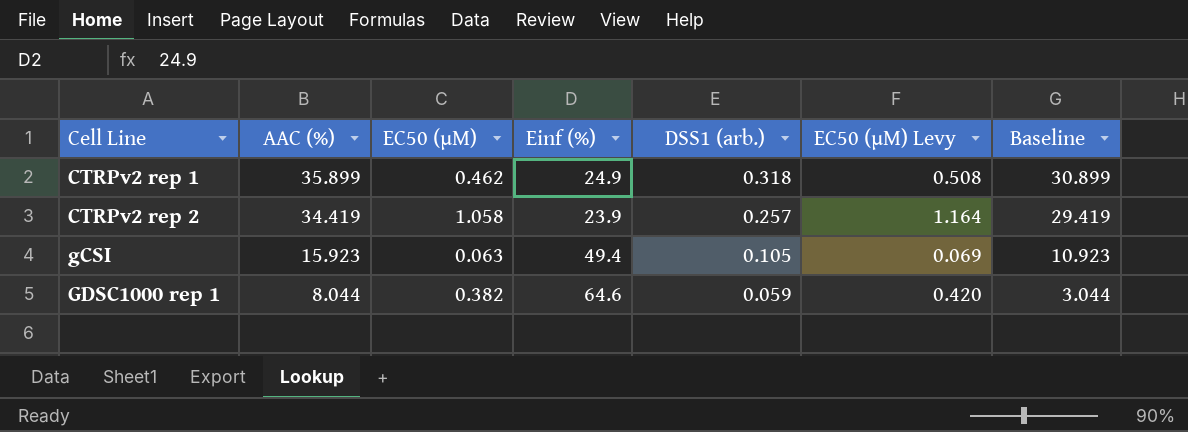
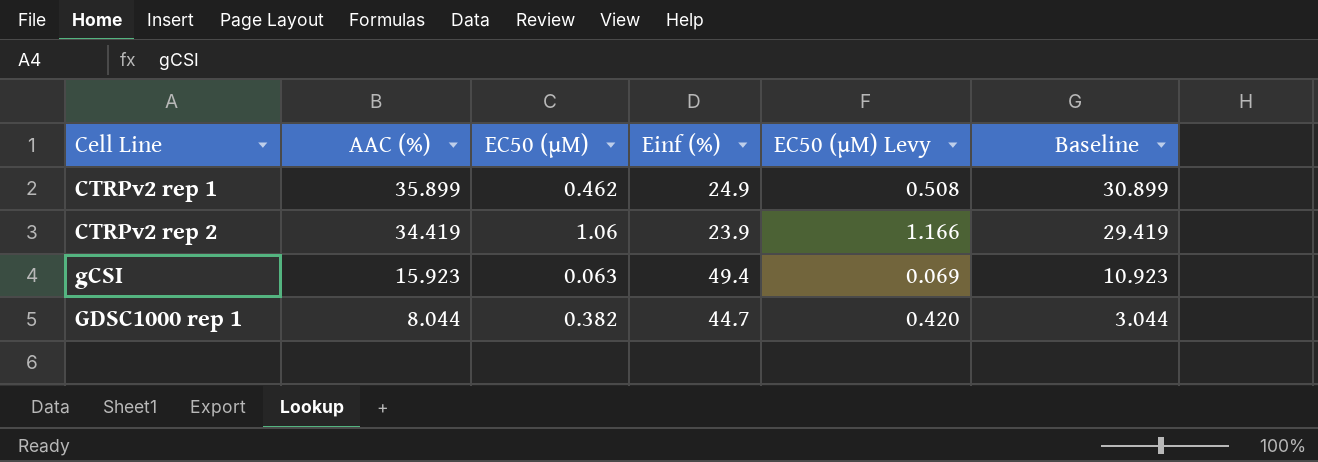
column DSS1 (arb.) | position: 5 -> none
CTRPv2 rep 2 | EC50 (µM): 1.058 -> 1.06
CTRPv2 rep 2 | EC50 (µM) Levy: 1.164 -> 1.166
GDSC1000 rep 1 | Einf (%): 64.6 -> 44.7

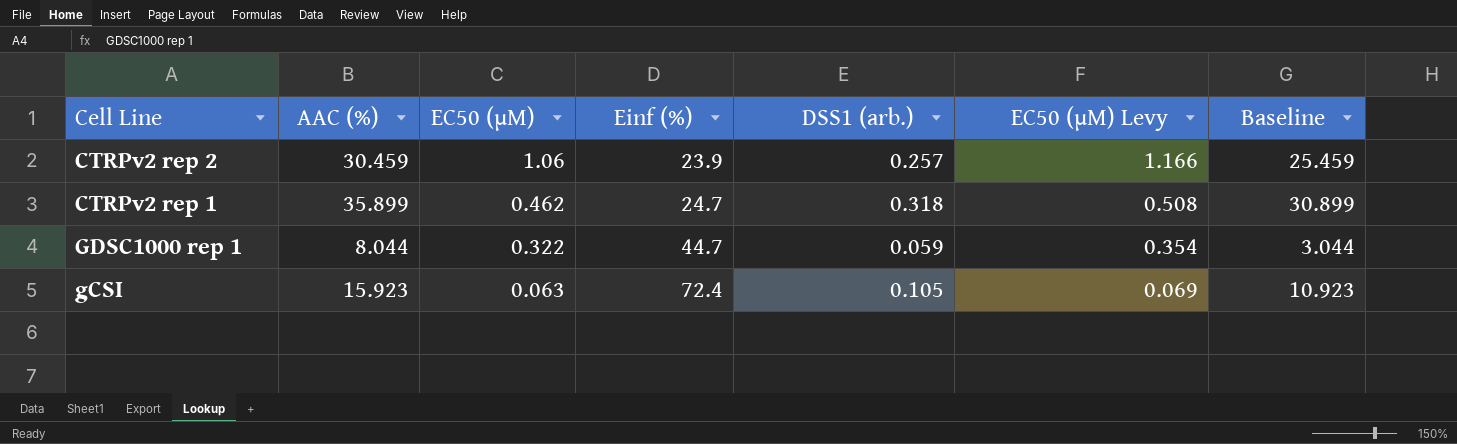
row order: Cell Line ascending -> EC50 (µM) descending
column DSS1 (arb.) | position: none -> 5
CTRPv2 rep 2 | AAC (%): 34.419 -> 30.459
CTRPv2 rep 2 | Baseline: 29.419 -> 25.459
CTRPv2 rep 1 | Einf (%): 24.9 -> 24.7
GDSC1000 rep 1 | EC50 (µM): 0.382 -> 0.322
GDSC1000 rep 1 | EC50 (µM) Levy: 0.420 -> 0.354
gCSI | Einf (%): 49.4 -> 72.4

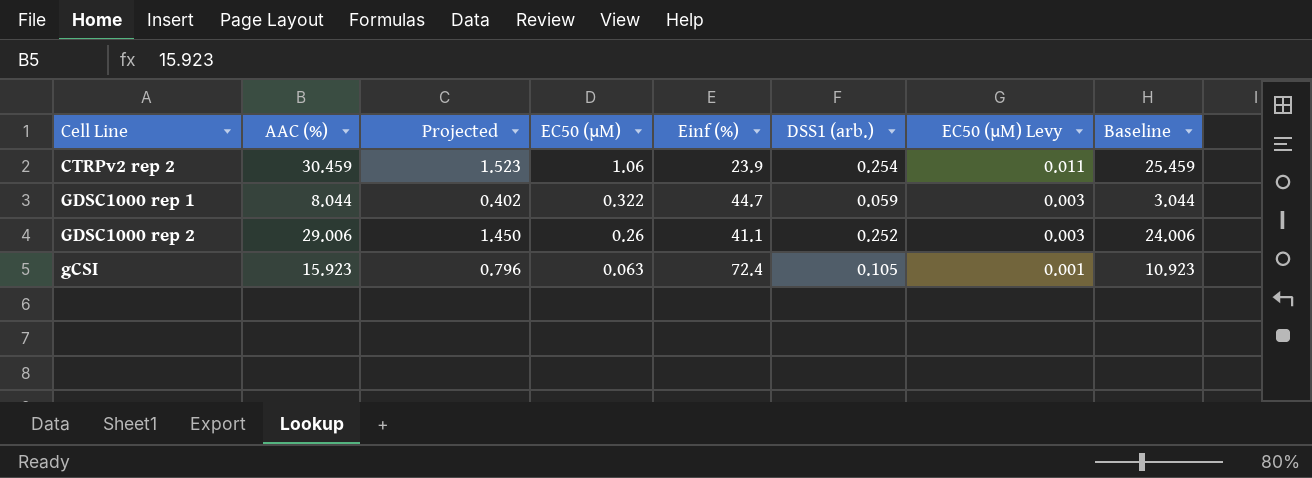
column Projected | formula: none -> [AAC (%)] * 0.05
column EC50 (µM) Levy | formula: [EC50 (µM)] * 1.1 -> [EC50 (µM)] * 0.01
row CTRPv2 rep 1: 35.899 | 0.462 | 24.7 | 0.318 | 0.508 | 30.899 -> none
CTRPv2 rep 2 | DSS1 (arb.): 0.257 -> 0.254
row GDSC1000 rep 2: none -> 29.006 | 1.450 | 0.26 | 41.1 | 0.252 | 0.003 | 24.006

